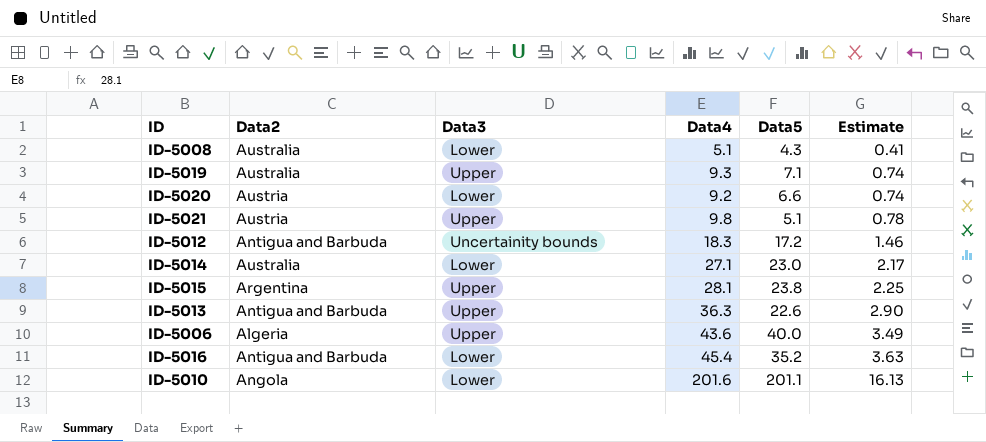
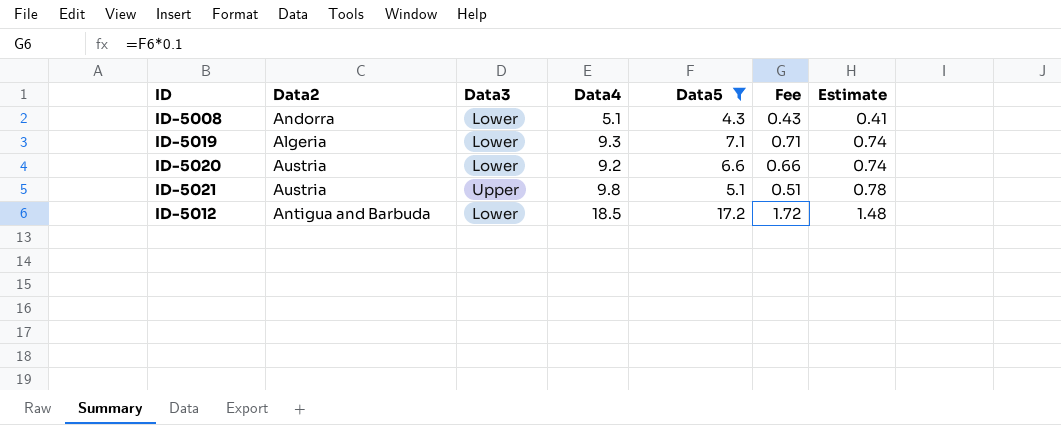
filter: none -> Data5 <= 17.2
column Fee | formula: none -> [Data5] * 0.1
ID-5008 | Data2: Australia -> Andorra
ID-5019 | Data2: Australia -> Algeria
ID-5019 | Data3: Upper -> Lower
ID-5012 | Data3: Uncertainity bounds -> Lower
ID-5012 | Data4: 18.3 -> 18.5
ID-5012 | Estimate: 1.46 -> 1.48

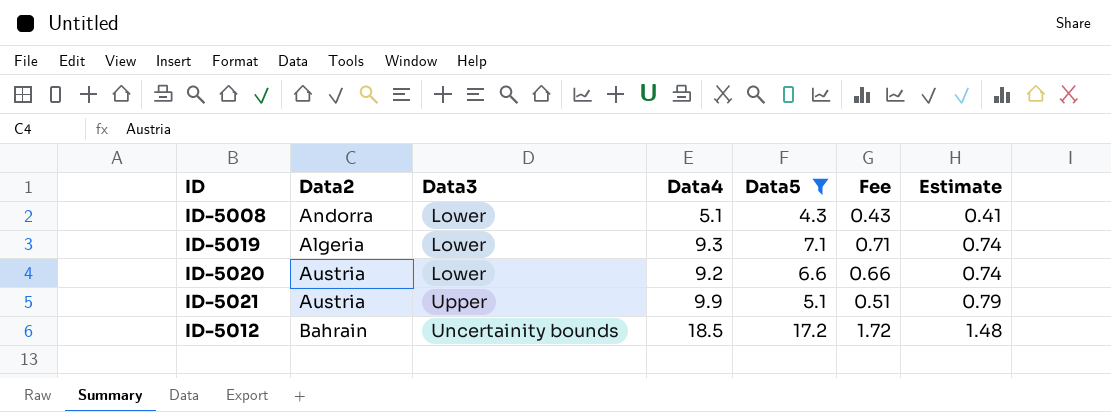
ID-5021 | Data4: 9.8 -> 9.9
ID-5021 | Estimate: 0.78 -> 0.79
ID-5012 | Data2: Antigua and Barbuda -> Bahrain
ID-5012 | Data3: Lower -> Uncertainity bounds

